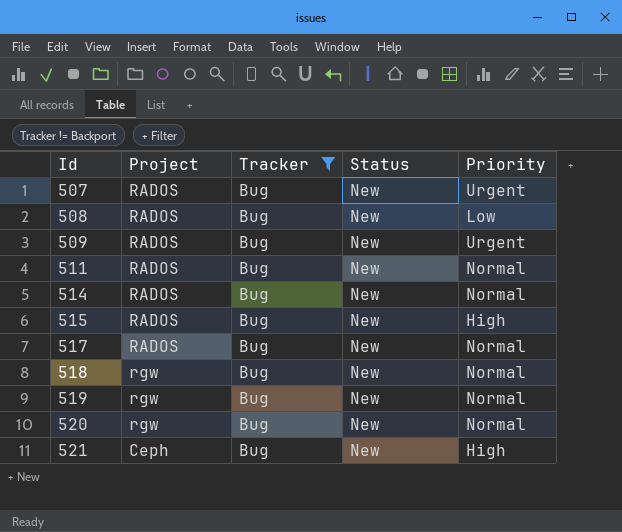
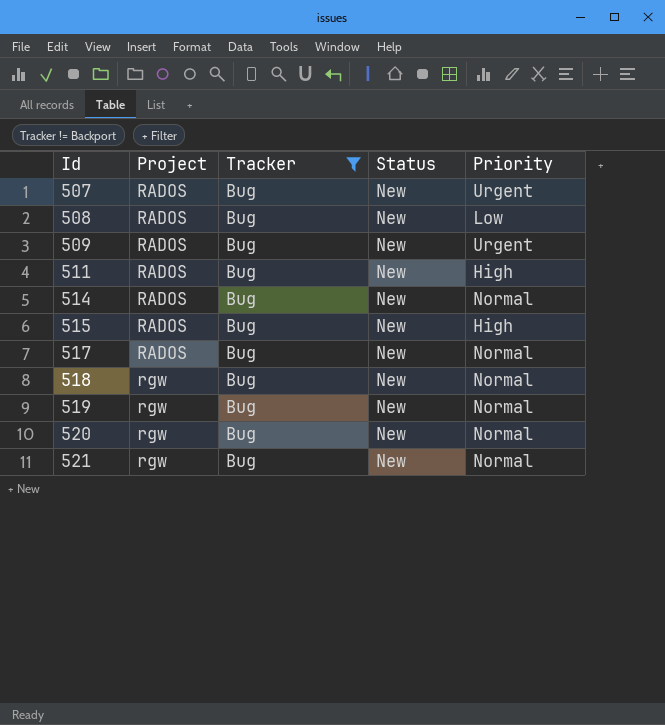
511 | Priority: Normal -> High
521 | Project: Ceph -> rgw
521 | Priority: High -> Normal

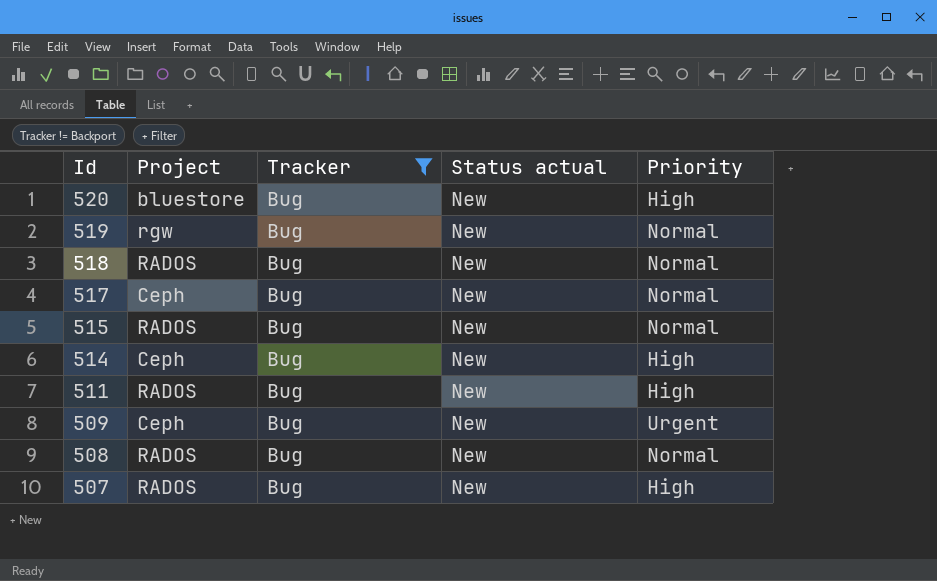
row order: Id ascending -> Id descending
column name: Status -> Status actual
row 521: rgw | Bug | New | Normal -> none
520 | Project: rgw -> bluestore
520 | Priority: Normal -> High
518 | Project: rgw -> RADOS
517 | Project: RADOS -> Ceph
515 | Priority: High -> Normal
514 | Project: RADOS -> Ceph
514 | Priority: Normal -> High
509 | Project: RADOS -> Ceph
508 | Priority: Low -> Normal
507 | Priority: Urgent -> High

